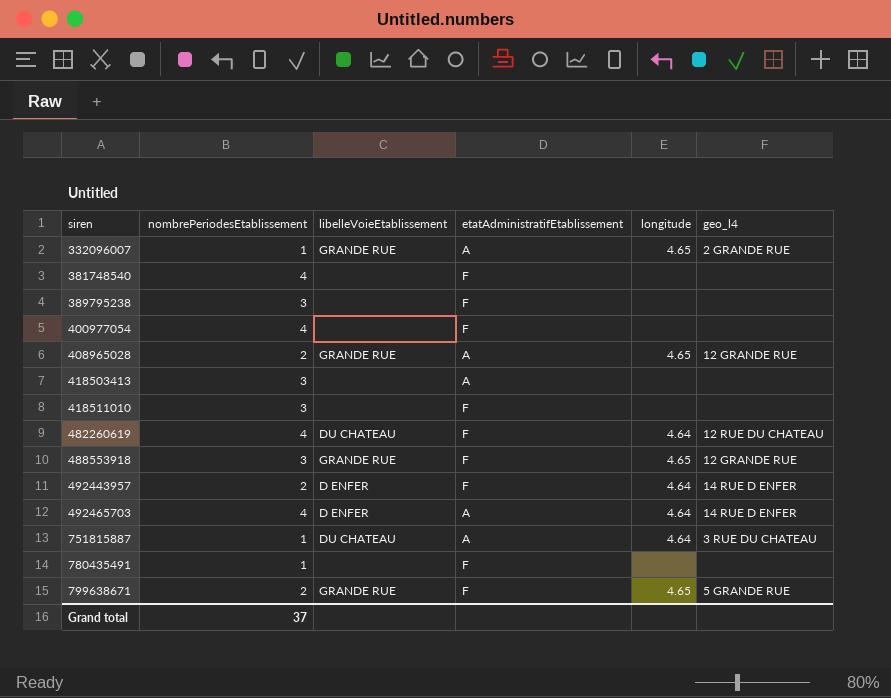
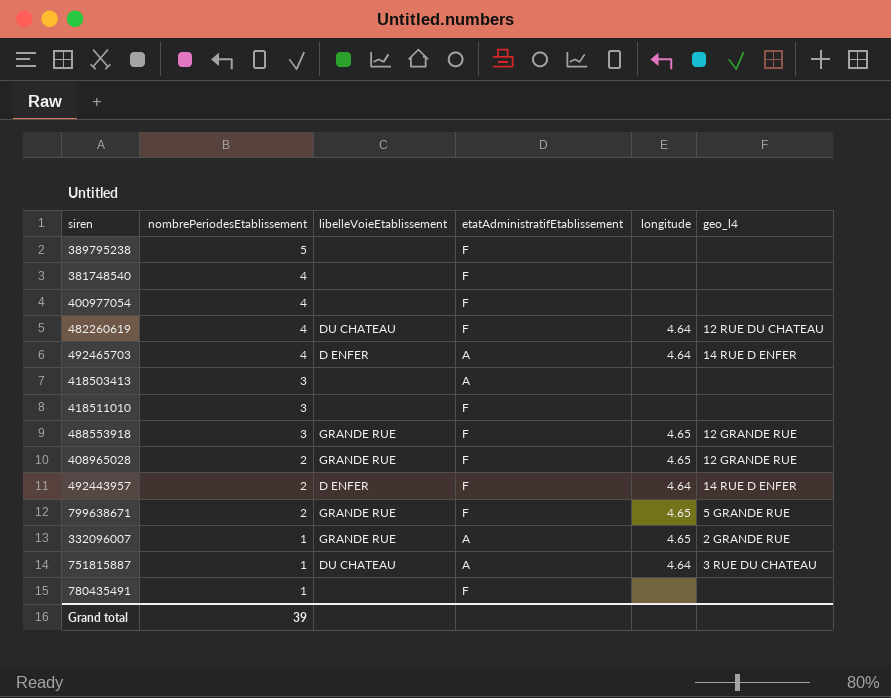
row order: siren ascending -> nombrePeriodesEtablissement descending
389795238 | nombrePeriodesEtablissement: 3 -> 5
408965028 | etatAdministratifEtablissement: A -> F
Grand total | nombrePeriodesEtablissement: 37 -> 39

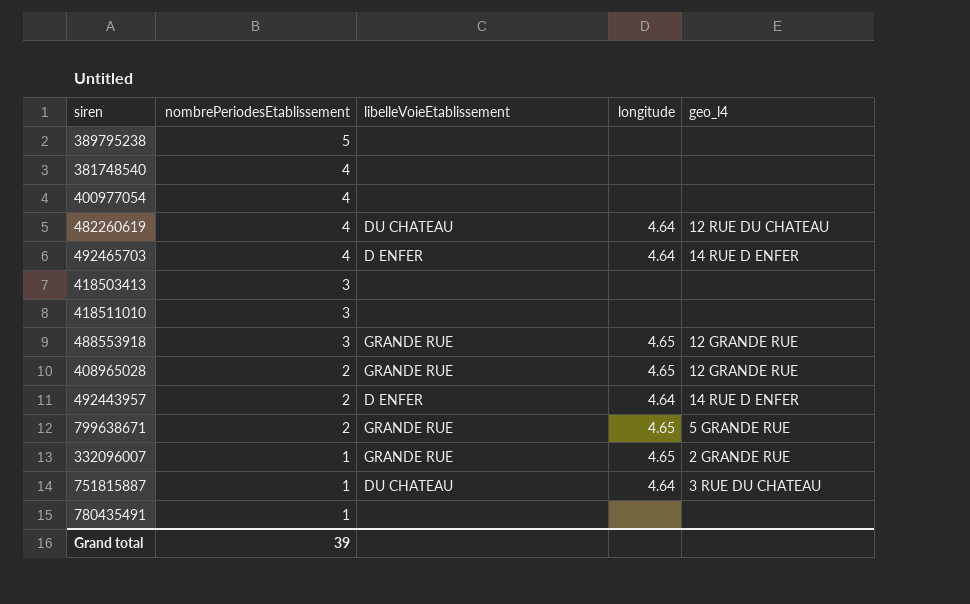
column etatAdministratifEtablissement | position: 4 -> none

